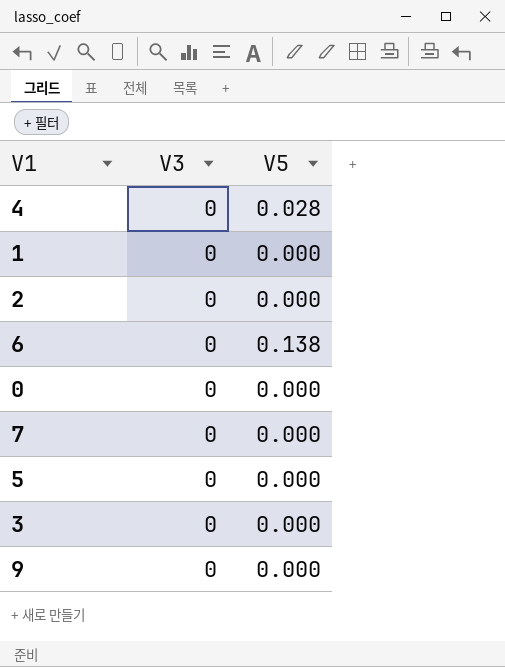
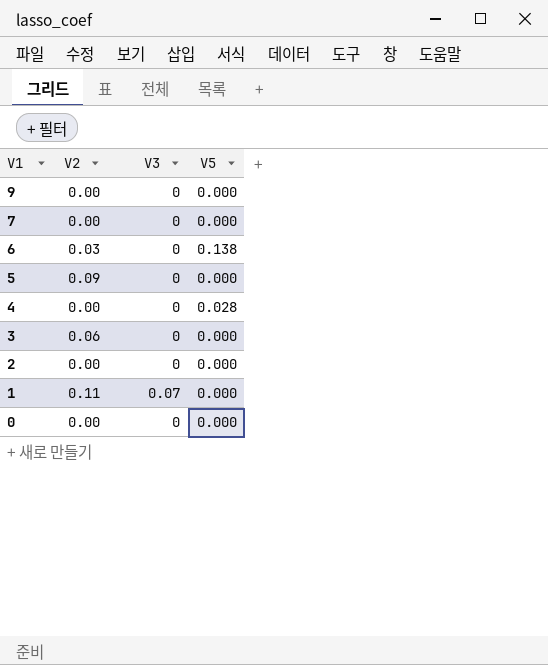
row order: none -> V1 descending
column V2 | position: none -> 2
1 | V3: 0 -> 0.07

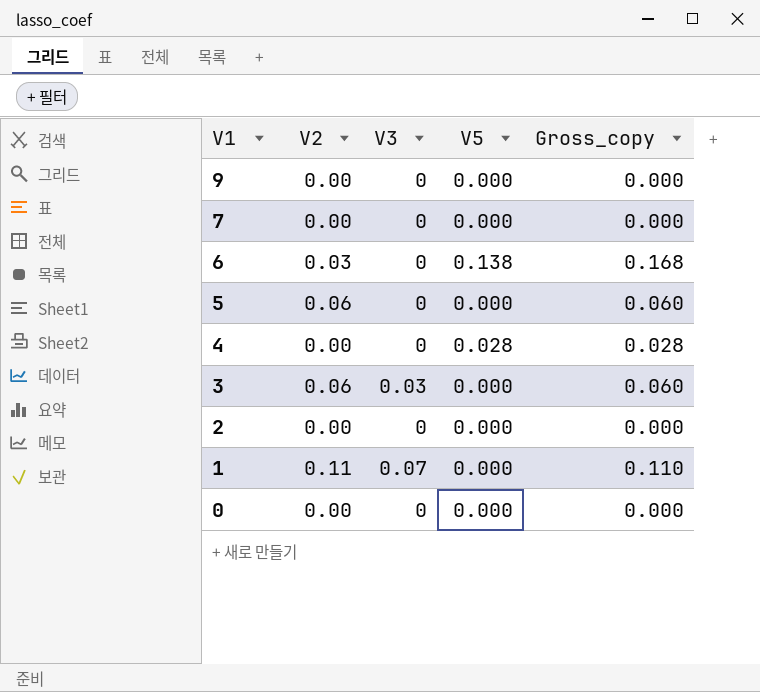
column Gross_copy | formula: none -> [V2] + [V5]
5 | V2: 0.09 -> 0.06
3 | V3: 0 -> 0.03

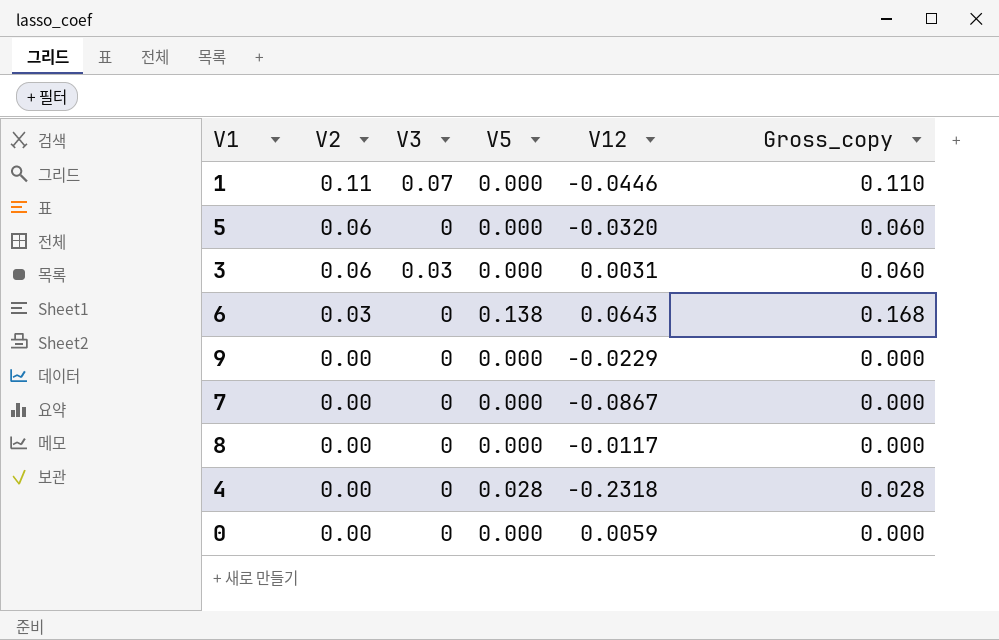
row order: V1 descending -> V2 descending
column V12 | position: none -> 5
row 2: 0.00 | 0 | 0.000 | 0.000 -> none
row 8: none -> 0.00 | 0 | 0.000 | -0.0117 | 0.000

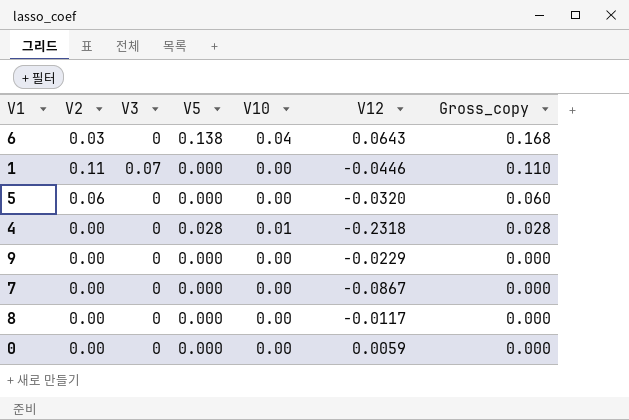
row order: V2 descending -> Gross_copy descending
column V10 | position: none -> 5
row 3: 0.06 | 0.03 | 0.000 | 0.0031 | 0.060 -> none

